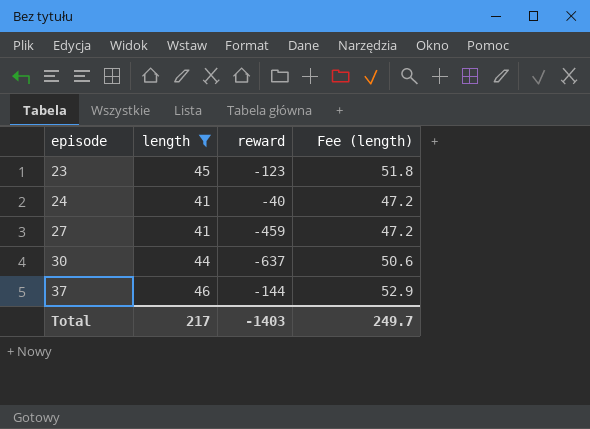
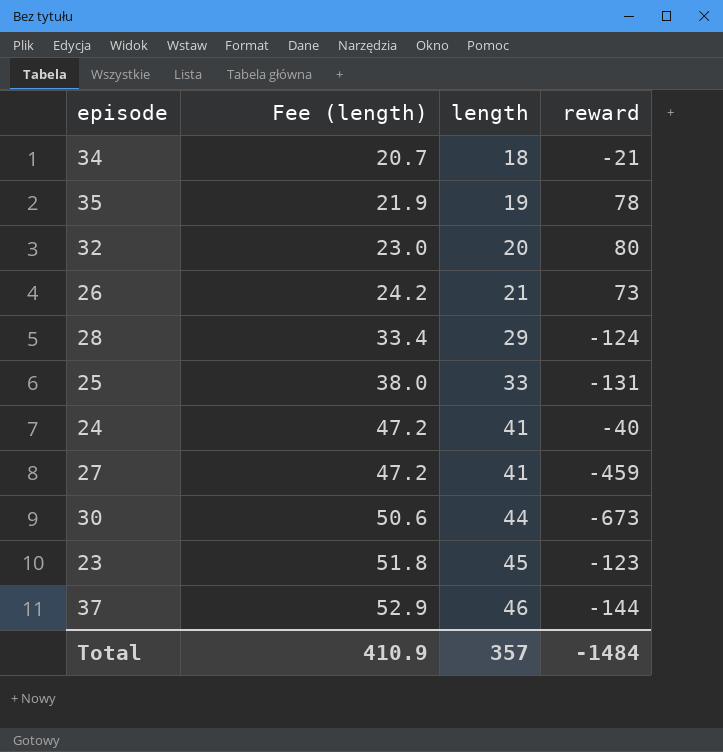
filter: length >= 41 -> none
row order: episode ascending -> Fee (length) ascending
column Fee (length) | position: 4 -> 2
30 | reward: -637 -> -673
Total | Fee (length): 249.7 -> 410.9
Total | length: 217 -> 357
Total | reward: -1403 -> -1484

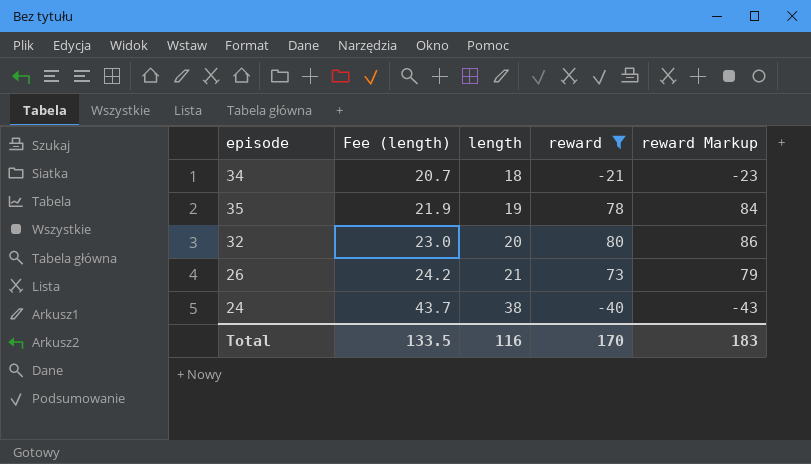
filter: none -> reward >= -40
column reward Markup | formula: none -> [reward] * 1.08
24 | Fee (length): 47.2 -> 43.7
24 | length: 41 -> 38
Total | Fee (length): 410.9 -> 133.5
Total | length: 357 -> 116
Total | reward: -1484 -> 170

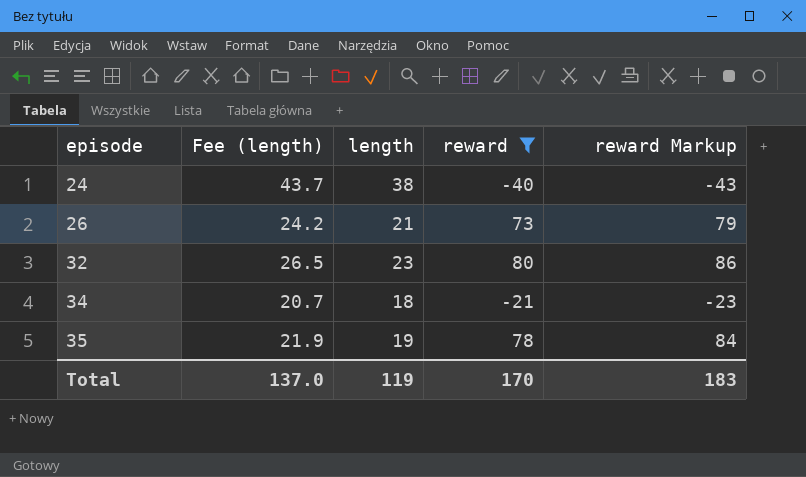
row order: Fee (length) ascending -> episode ascending
32 | Fee (length): 23.0 -> 26.5
32 | length: 20 -> 23
Total | Fee (length): 133.5 -> 137.0
Total | length: 116 -> 119

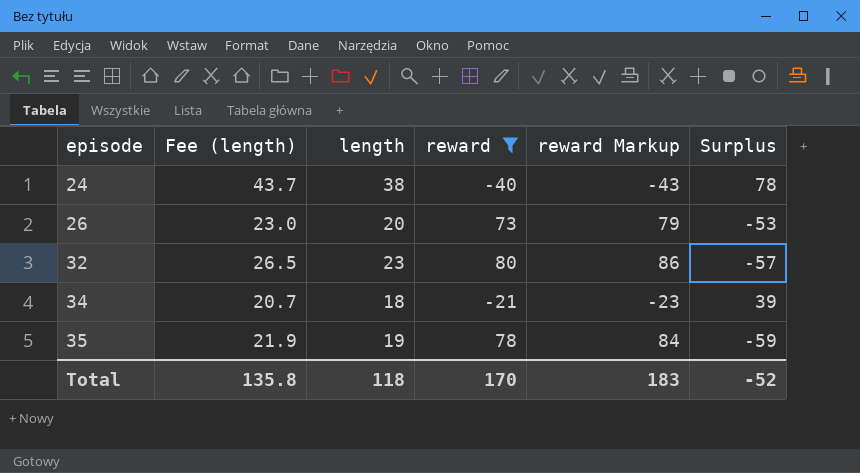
column Surplus | formula: none -> [length] - [reward]
26 | Fee (length): 24.2 -> 23.0
26 | length: 21 -> 20
Total | Fee (length): 137.0 -> 135.8
Total | length: 119 -> 118

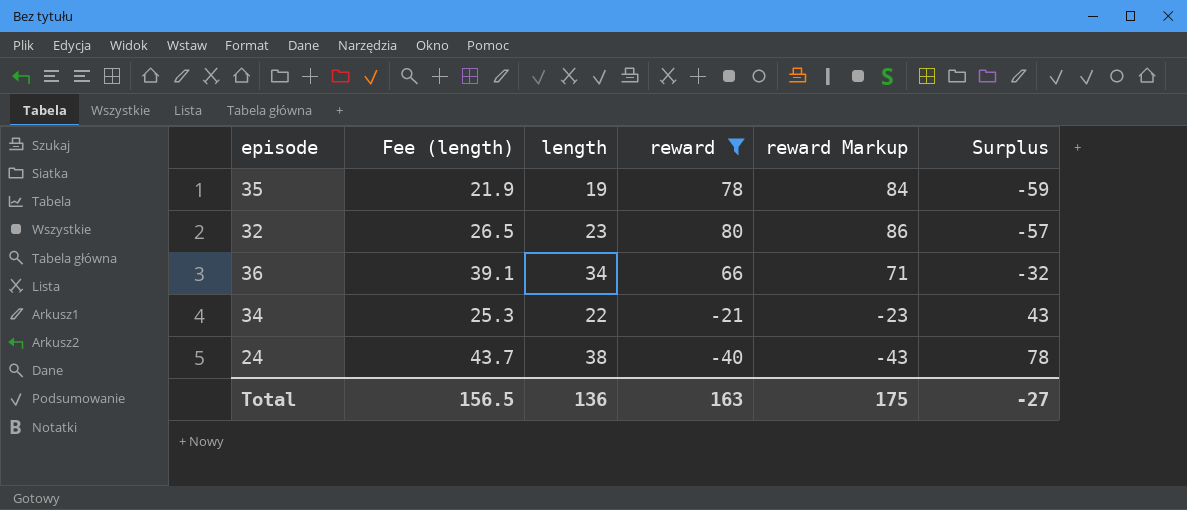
row order: episode ascending -> Surplus ascending
row 26: 23.0 | 20 | 73 | 79 | -53 -> none
row 36: none -> 39.1 | 34 | 66 | 71 | -32
34 | Fee (length): 20.7 -> 25.3
34 | length: 18 -> 22
34 | Surplus: 39 -> 43
Total | Fee (length): 135.8 -> 156.5
Total | length: 118 -> 136
Total | reward: 170 -> 163
Total | reward Markup: 183 -> 175
Total | Surplus: -52 -> -27

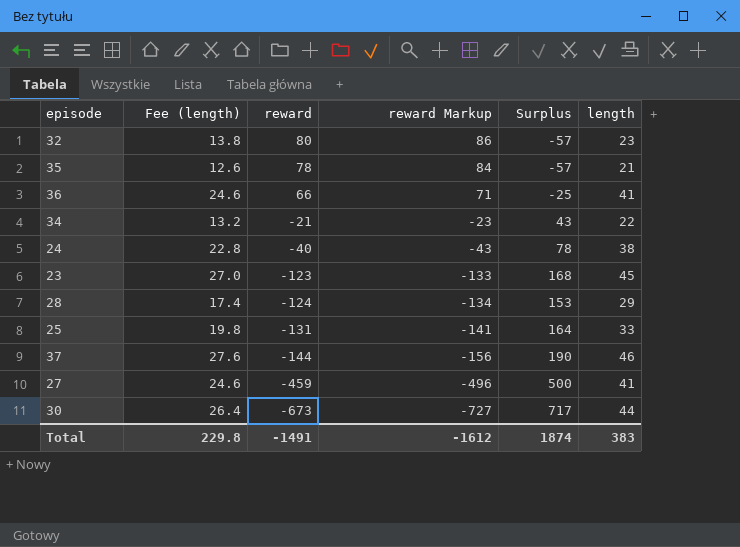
filter: reward >= -40 -> none
row order: Surplus ascending -> reward descending
column Fee (length) | formula: [length] * 1.15 -> [length] * 0.6
column length | position: 3 -> 6
35 | Surplus: -59 -> -57
35 | length: 19 -> 21
36 | Surplus: -32 -> -25
36 | length: 34 -> 41
Total | Fee (length): 156.5 -> 229.8
Total | reward: 163 -> -1491
Total | reward Markup: 175 -> -1612
Total | Surplus: -27 -> 1874
Total | length: 136 -> 383

